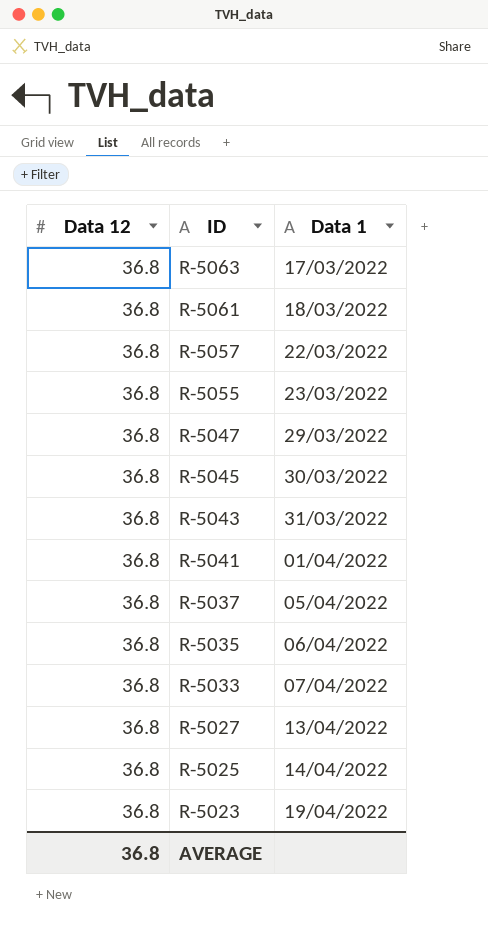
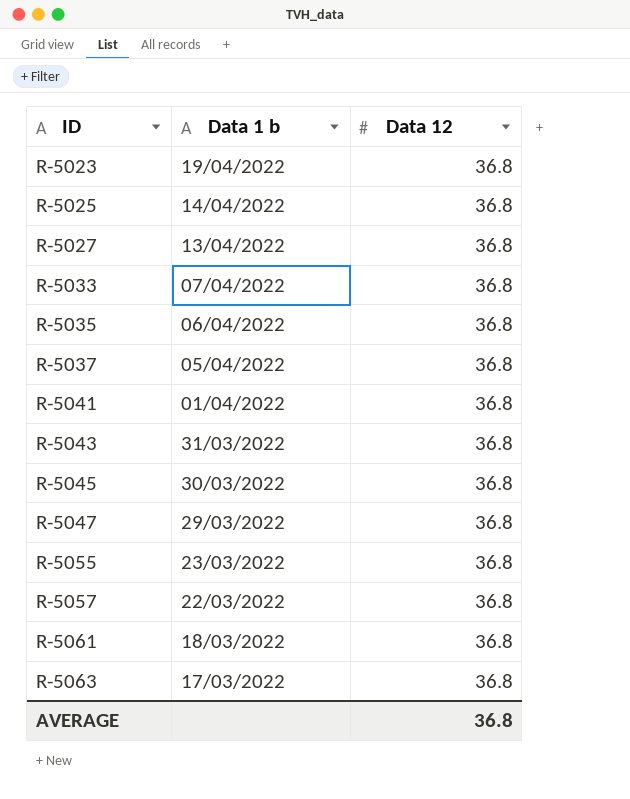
row order: ID descending -> ID ascending
column name: Data 1 -> Data 1 b
column Data 12 | position: 1 -> 3

